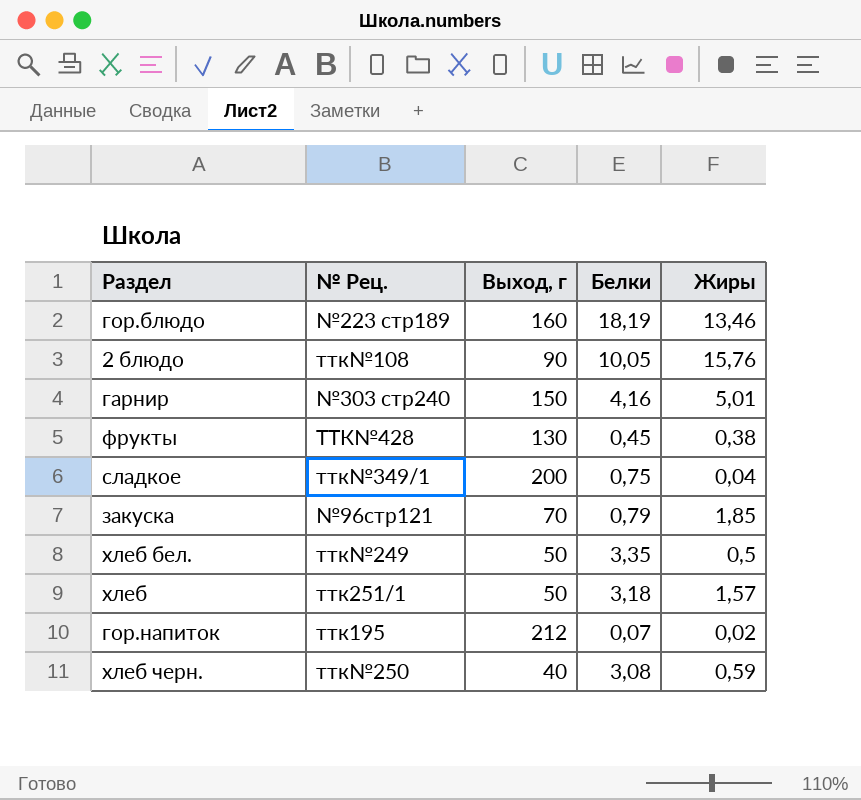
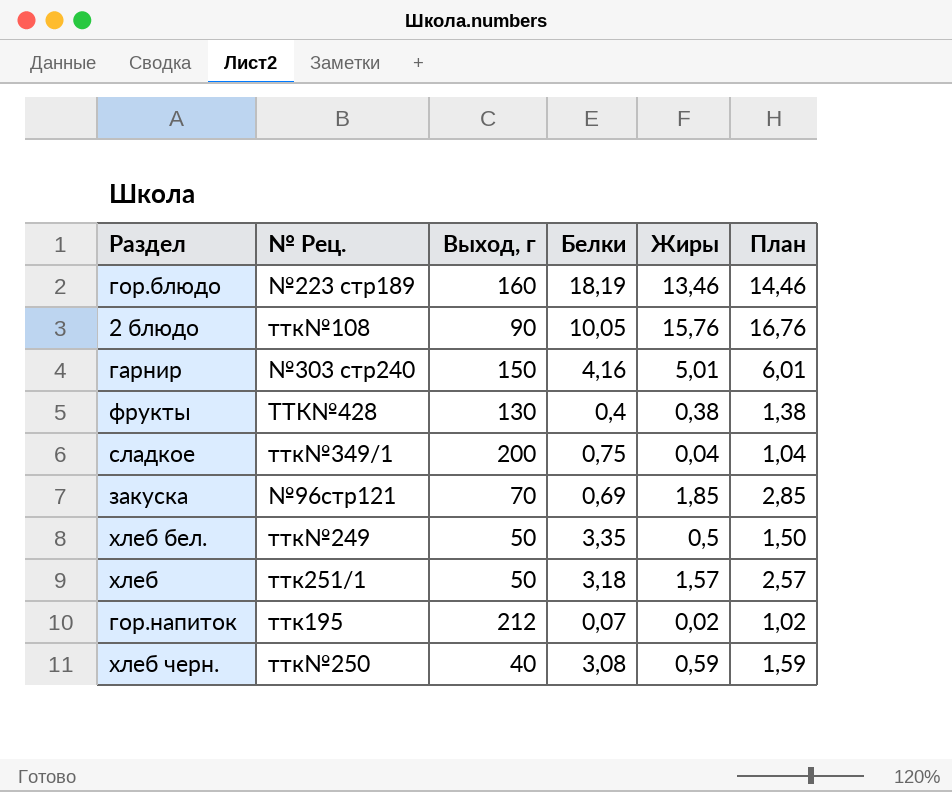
column План | formula: none -> [Жиры] + 1
фрукты | Белки: 0,45 -> 0,4
закуска | Белки: 0,79 -> 0,69

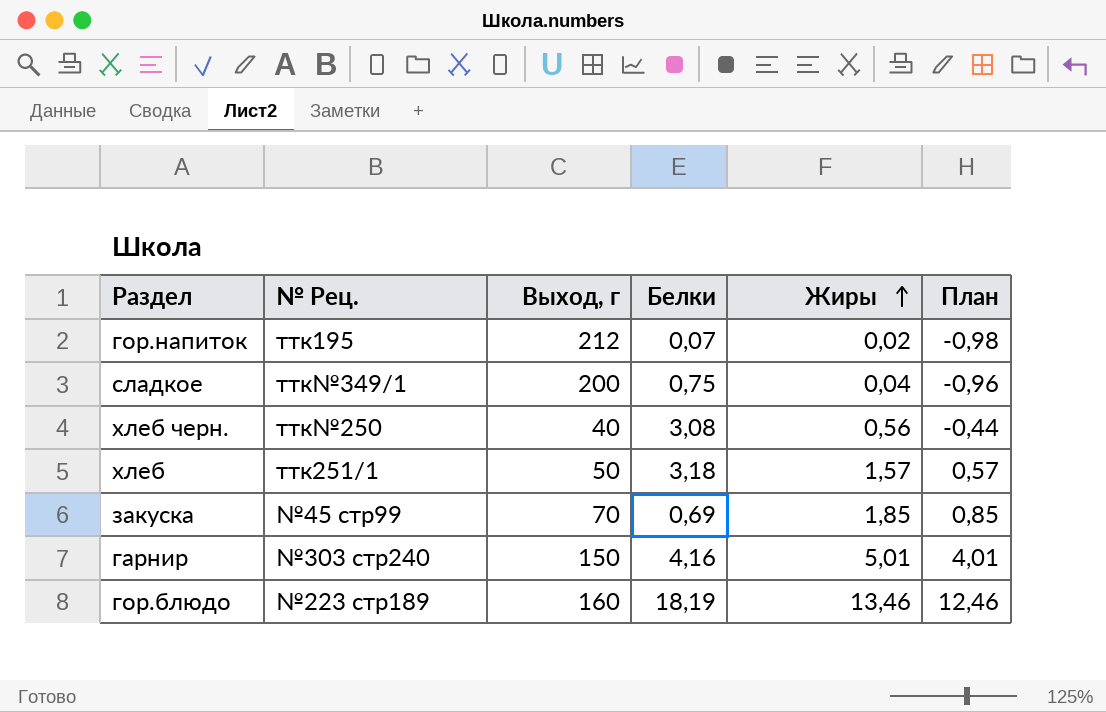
row order: none -> Жиры ascending
column План | formula: [Жиры] + 1 -> [Жиры] - 1
row 2 блюдо: ттк№108 | 90 | 10,05 | 15,76 | 16,76 -> none
row фрукты: ТТК№428 | 130 | 0,4 | 0,38 | 1,38 -> none
row хлеб бел.: ттк№249 | 50 | 3,35 | 0,5 | 1,50 -> none
хлеб черн. | Жиры: 0,59 -> 0,56
закуска | № Рец.: №96стр121 -> №45 стр99

